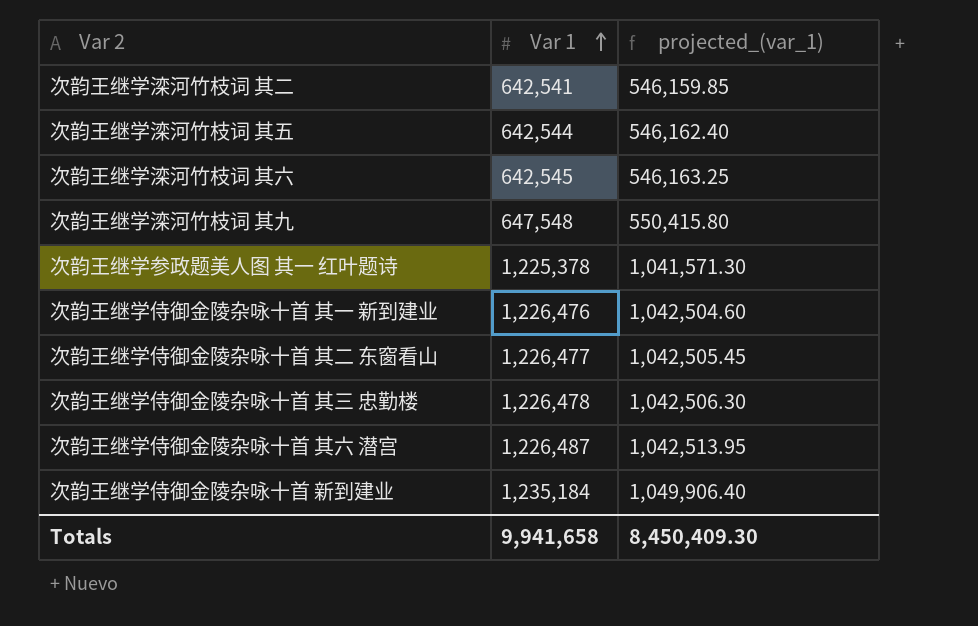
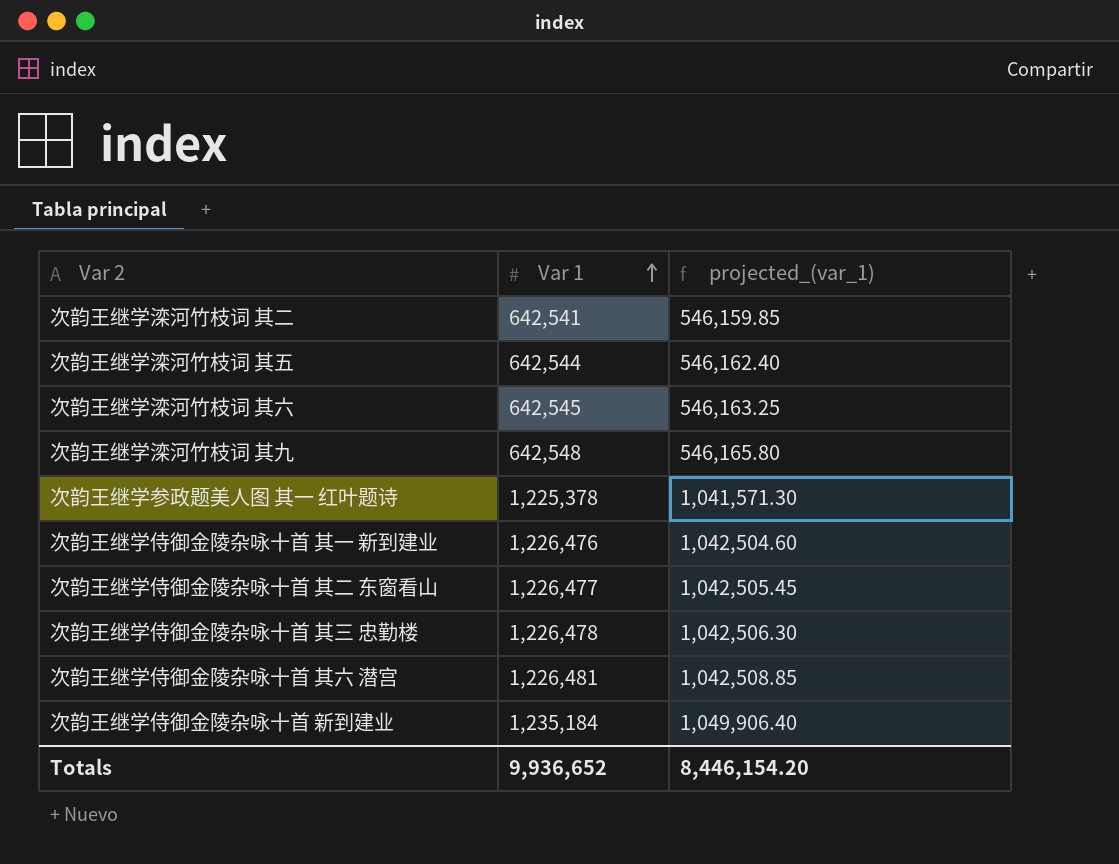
次韵王继学滦河竹枝词 其九 | Var 1: 647,548 -> 642,548
次韵王继学滦河竹枝词 其九 | projected_(var_1): 550,415.80 -> 546,165.80
次韵王继学侍御金陵杂咏十首 其六 潜宫 | Var 1: 1,226,487 -> 1,226,481
次韵王继学侍御金陵杂咏十首 其六 潜宫 | projected_(var_1): 1,042,513.95 -> 1,042,508.85
Totals | Var 1: 9,941,658 -> 9,936,652
Totals | projected_(var_1): 8,450,409.30 -> 8,446,154.20

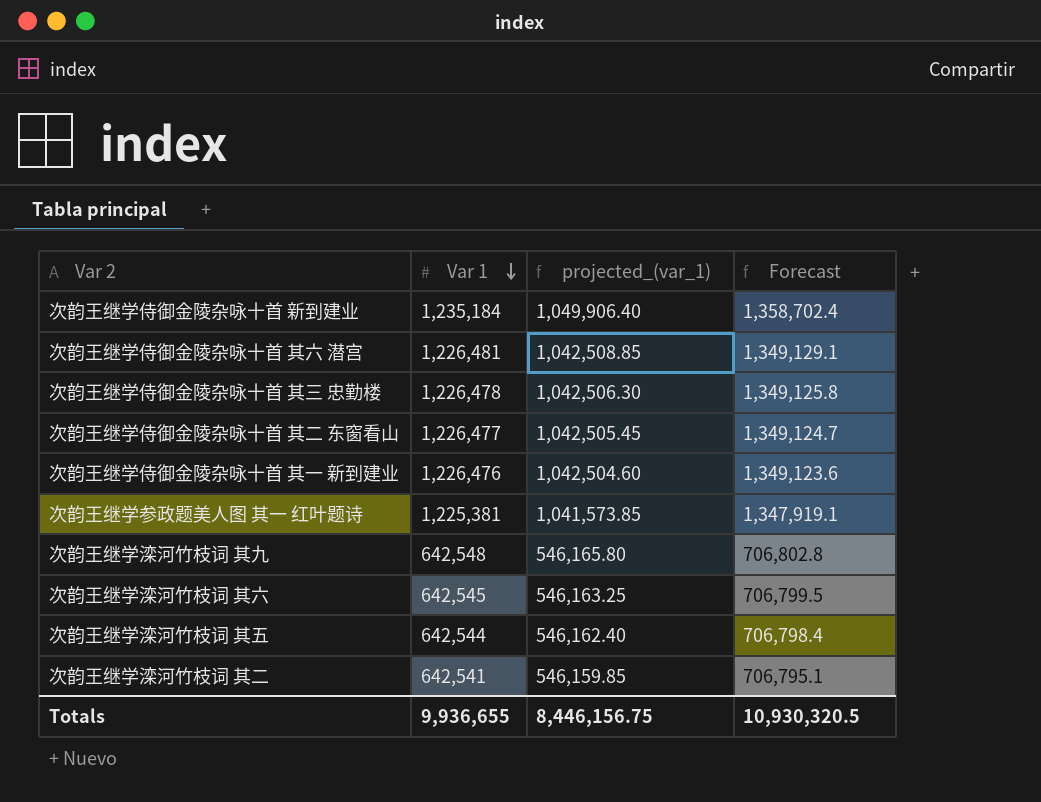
row order: Var 1 ascending -> Var 1 descending
column Forecast | formula: none -> [Var 1] * 1.1
次韵王继学参政题美人图 其一 红叶题诗 | Var 1: 1,225,378 -> 1,225,381
次韵王继学参政题美人图 其一 红叶题诗 | projected_(var_1): 1,041,571.30 -> 1,041,573.85
Totals | Var 1: 9,936,652 -> 9,936,655
Totals | projected_(var_1): 8,446,154.20 -> 8,446,156.75

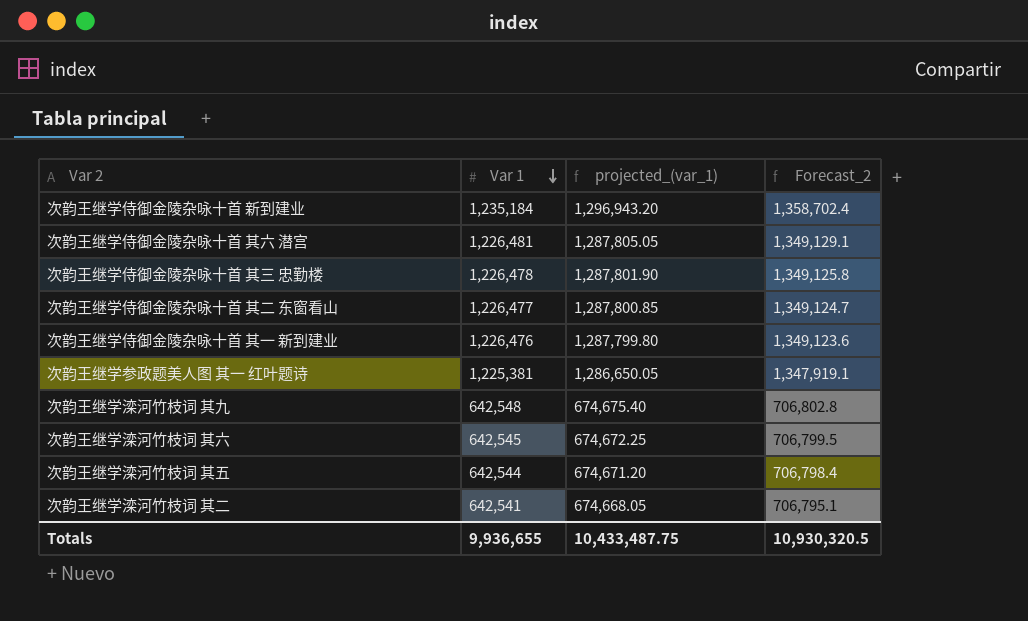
column projected_(var_1) | formula: [Var 1] * 0.85 -> [Var 1] * 1.05
column name: Forecast -> Forecast_2
Totals | projected_(var_1): 8,446,156.75 -> 10,433,487.75

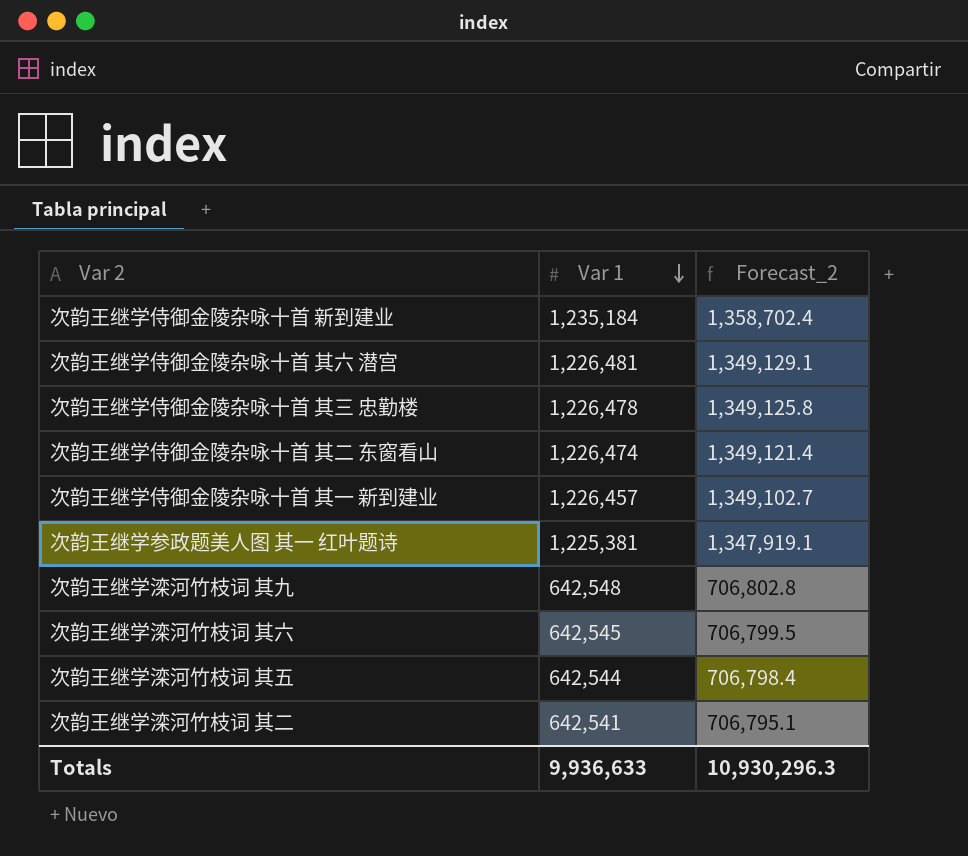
column projected_(var_1) | formula: [Var 1] * 1.05 -> none
次韵王继学侍御金陵杂咏十首 其二 东窗看山 | Var 1: 1,226,477 -> 1,226,474
次韵王继学侍御金陵杂咏十首 其二 东窗看山 | Forecast_2: 1,349,124.7 -> 1,349,121.4
次韵王继学侍御金陵杂咏十首 其一 新到建业 | Var 1: 1,226,476 -> 1,226,457
次韵王继学侍御金陵杂咏十首 其一 新到建业 | Forecast_2: 1,349,123.6 -> 1,349,102.7
Totals | Var 1: 9,936,655 -> 9,936,633
Totals | Forecast_2: 10,930,320.5 -> 10,930,296.3

